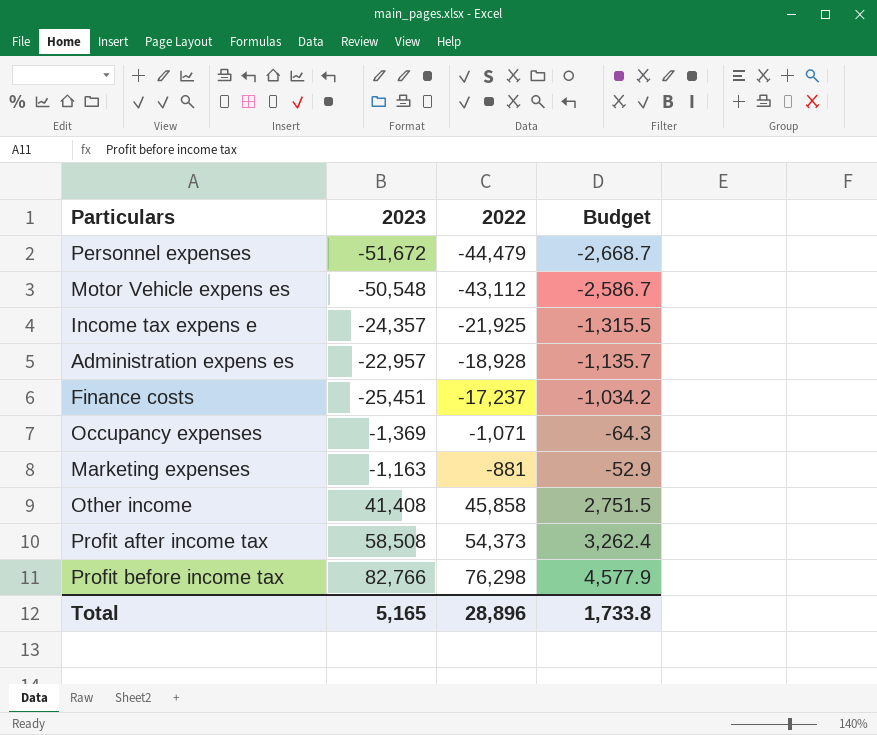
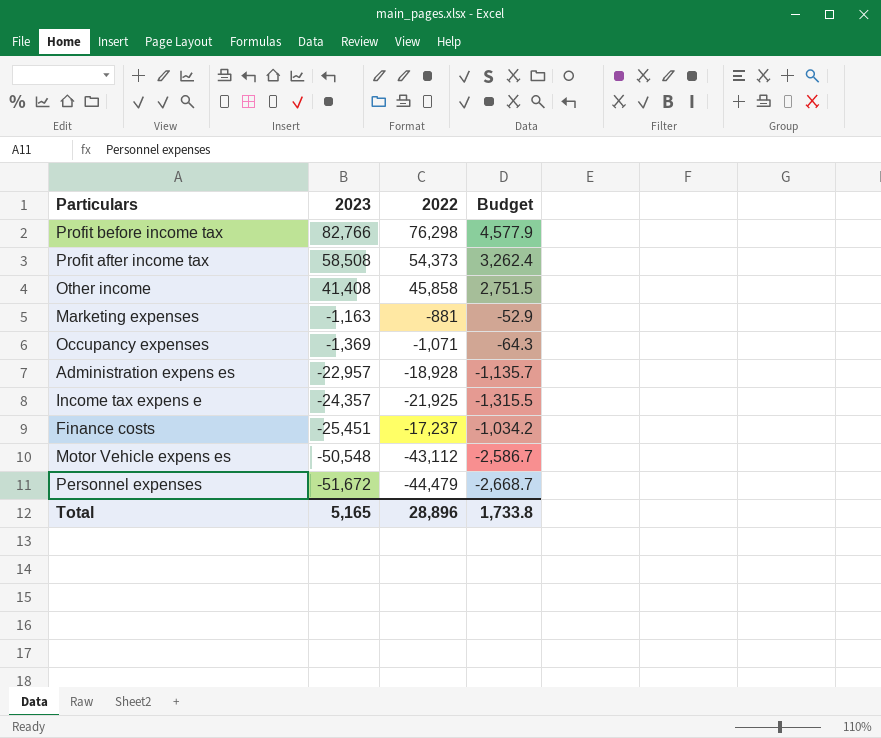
row order: 2022 ascending -> 2023 descending

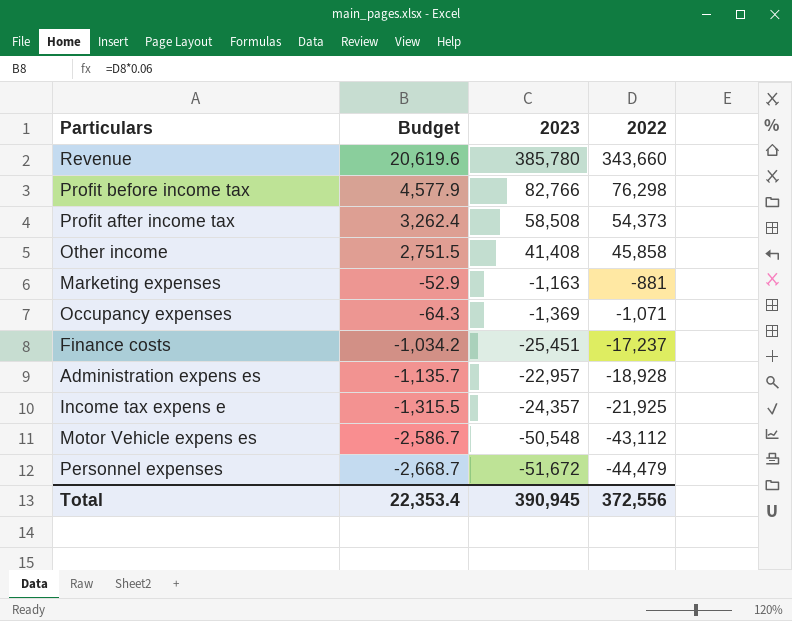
row order: 2023 descending -> Budget descending
column Budget | position: 4 -> 2
row Revenue: none -> 20,619.6 | 385,780 | 343,660
Total | Budget: 1,733.8 -> 22,353.4
Total | 2023: 5,165 -> 390,945
Total | 2022: 28,896 -> 372,556

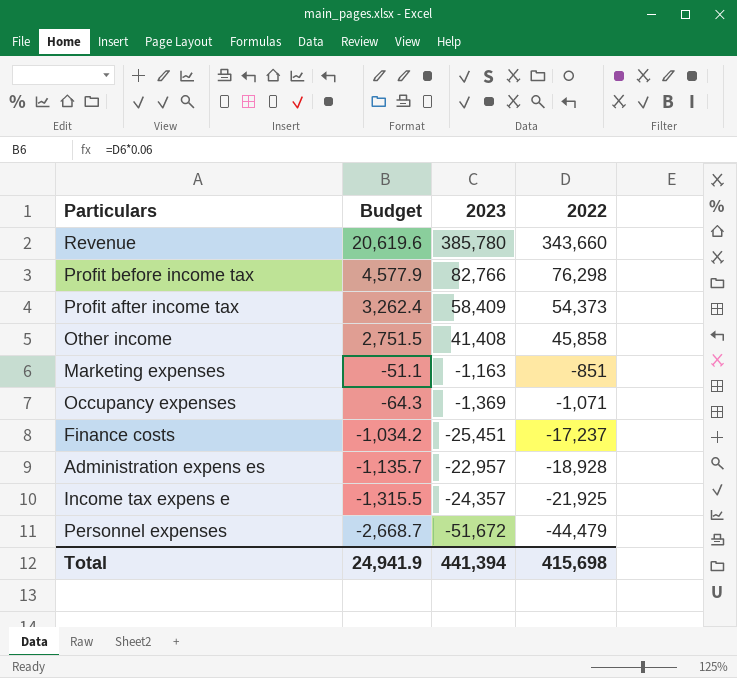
row Motor Vehicle expens es: -2,586.7 | -50,548 | -43,112 -> none
Profit after income tax | 2023: 58,508 -> 58,409
Marketing expenses | Budget: -52.9 -> -51.1
Marketing expenses | 2022: -881 -> -851
Total | Budget: 22,353.4 -> 24,941.9
Total | 2023: 390,945 -> 441,394
Total | 2022: 372,556 -> 415,698

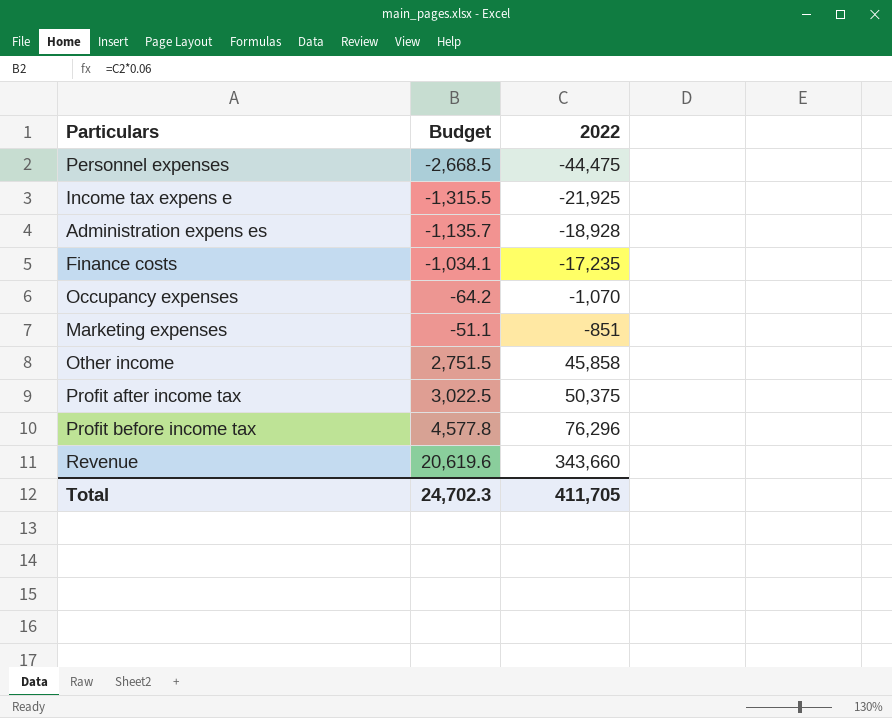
row order: Budget descending -> Budget ascending
column 2023 | position: 3 -> none
Personnel expenses | Budget: -2,668.7 -> -2,668.5
Personnel expenses | 2022: -44,479 -> -44,475
Finance costs | Budget: -1,034.2 -> -1,034.1
Finance costs | 2022: -17,237 -> -17,235
Occupancy expenses | Budget: -64.3 -> -64.2
Occupancy expenses | 2022: -1,071 -> -1,070
Profit after income tax | Budget: 3,262.4 -> 3,022.5
Profit after income tax | 2022: 54,373 -> 50,375
Profit before income tax | Budget: 4,577.9 -> 4,577.8
Profit before income tax | 2022: 76,298 -> 76,296
Total | Budget: 24,941.9 -> 24,702.3
Total | 2022: 415,698 -> 411,705

